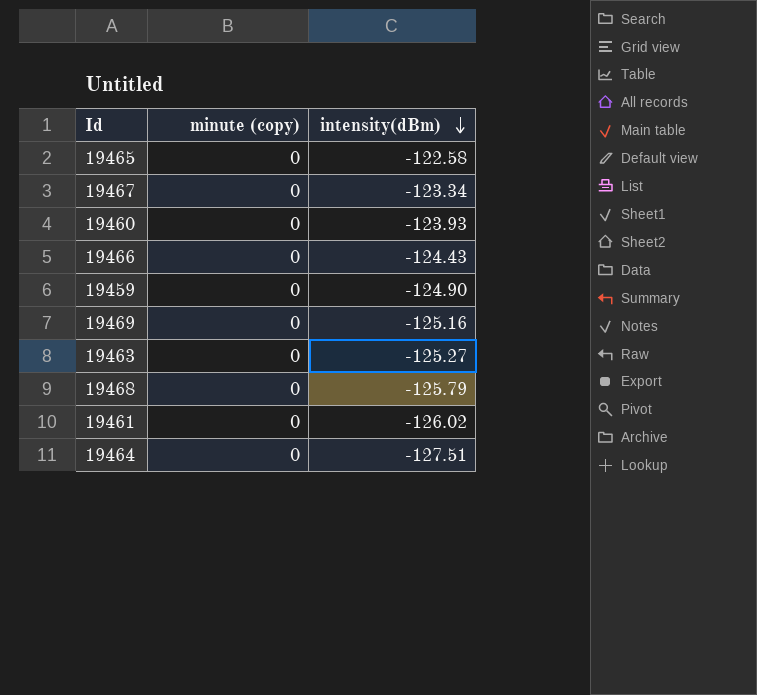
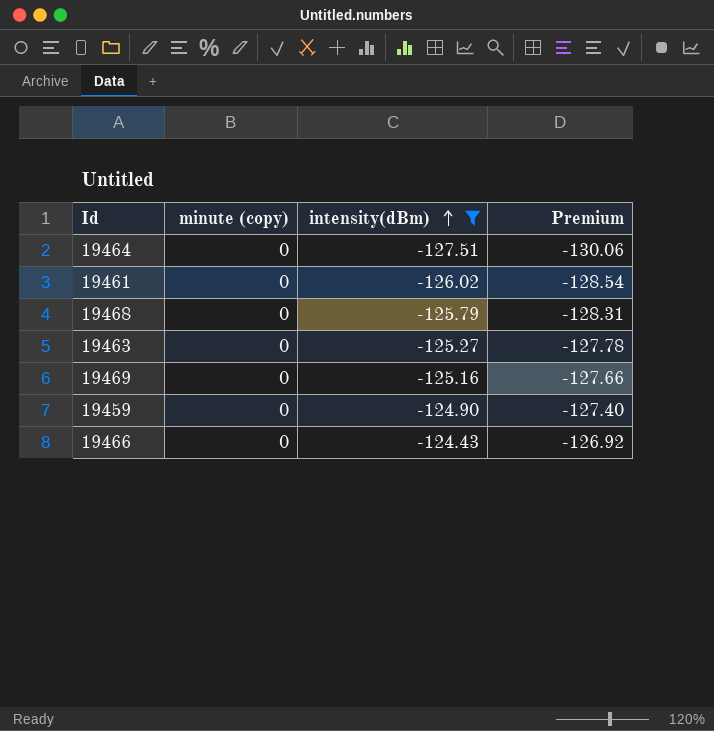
filter: none -> intensity(dBm) <= -124.43
row order: intensity(dBm) descending -> intensity(dBm) ascending
column Premium | formula: none -> [intensity(dBm)] * 1.02

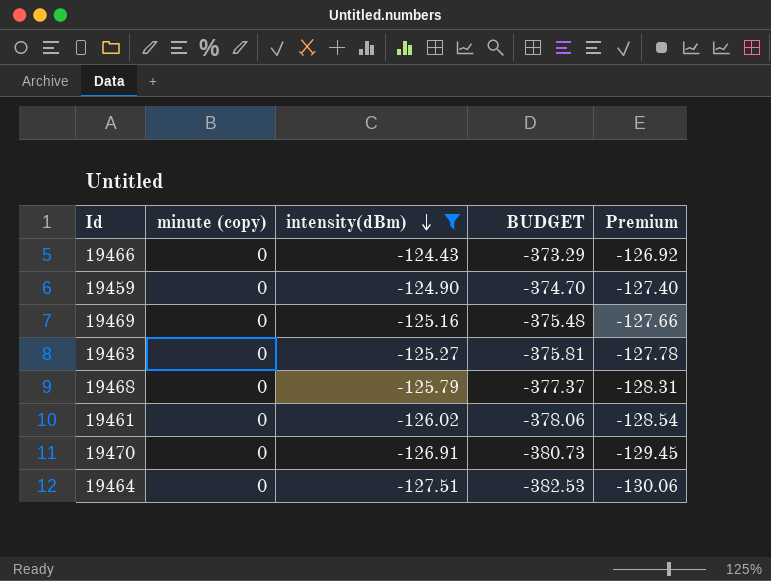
row order: intensity(dBm) ascending -> intensity(dBm) descending
column BUDGET | formula: none -> [intensity(dBm)] * 3
row 19470: none -> 0 | -126.91 | -380.73 | -129.45

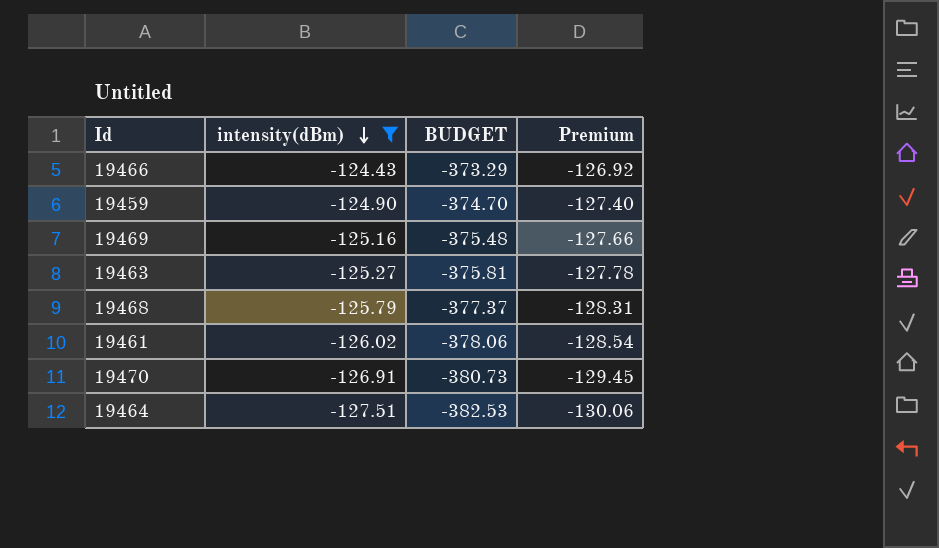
column minute (copy) | position: 2 -> none

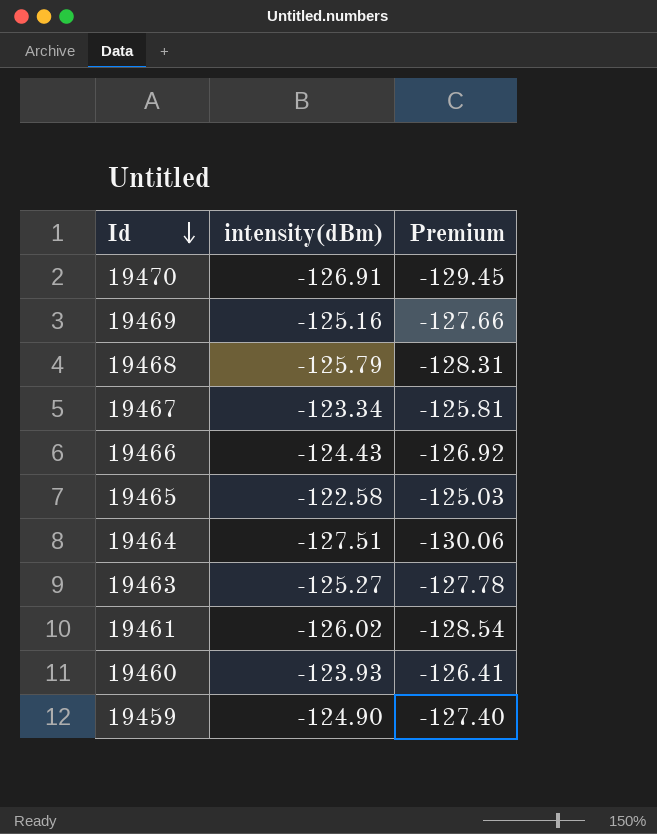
filter: intensity(dBm) <= -124.43 -> none
row order: intensity(dBm) descending -> Id descending
column BUDGET | formula: [intensity(dBm)] * 3 -> none

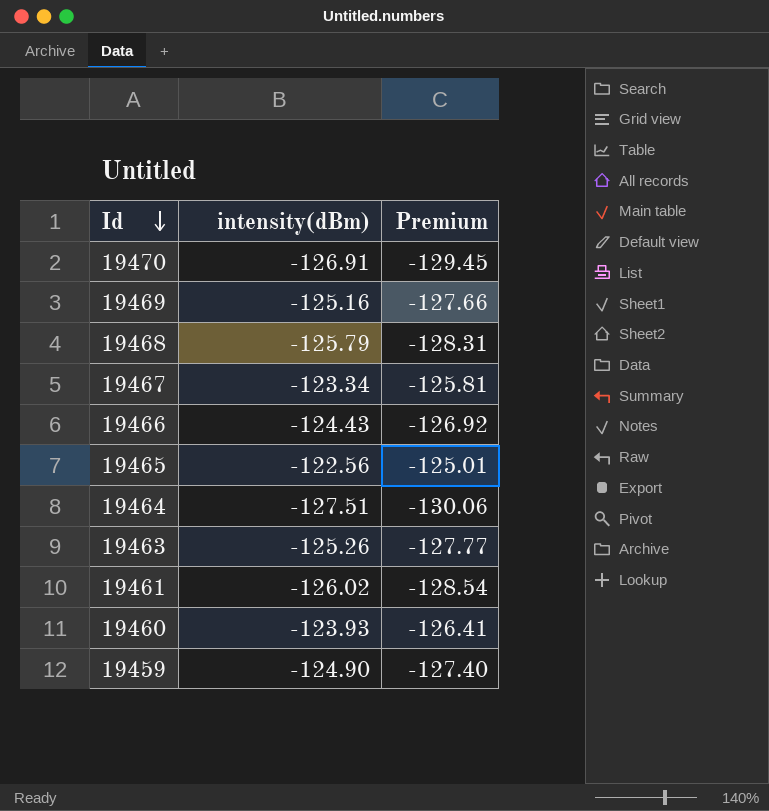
19465 | intensity(dBm): -122.58 -> -122.56
19465 | Premium: -125.03 -> -125.01
19463 | intensity(dBm): -125.27 -> -125.26
19463 | Premium: -127.78 -> -127.77

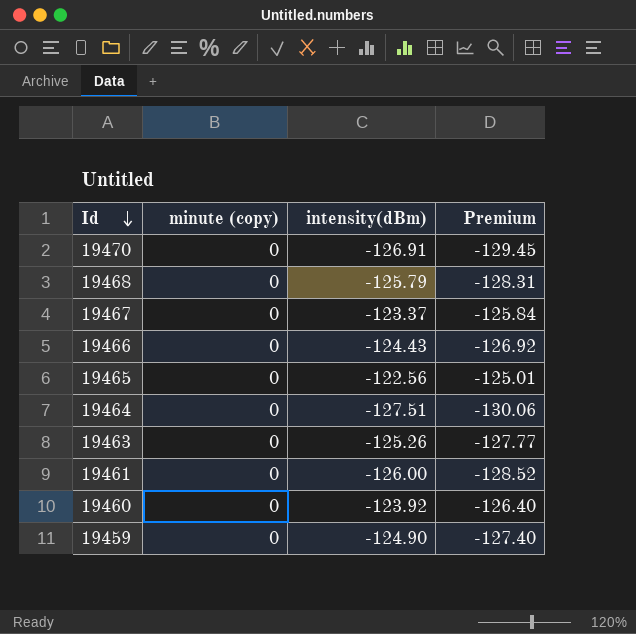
column minute (copy) | position: none -> 2
row 19469: -125.16 | -127.66 -> none
19467 | intensity(dBm): -123.34 -> -123.37
19467 | Premium: -125.81 -> -125.84
19461 | intensity(dBm): -126.02 -> -126.00
19461 | Premium: -128.54 -> -128.52
19460 | intensity(dBm): -123.93 -> -123.92
19460 | Premium: -126.41 -> -126.40

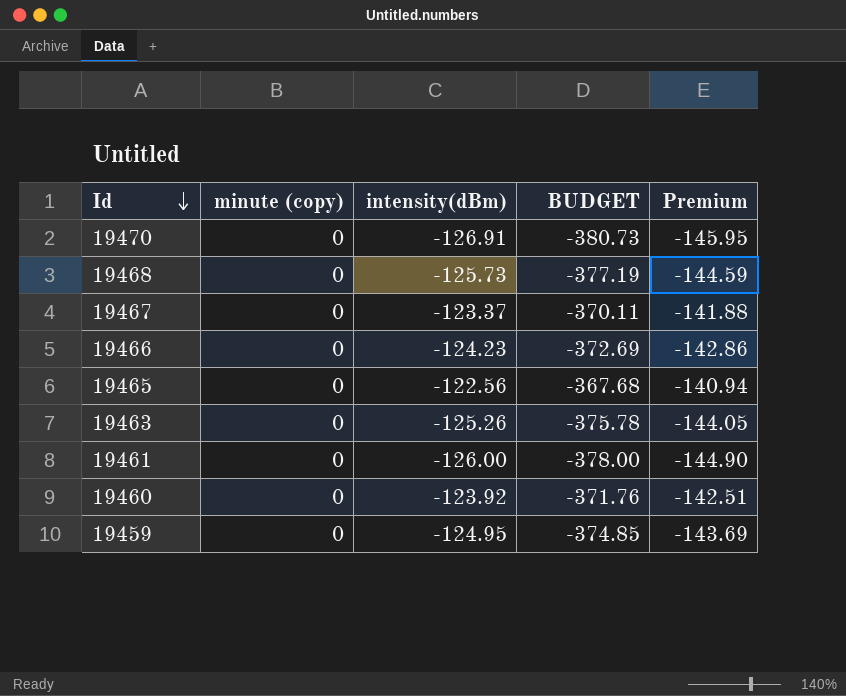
column BUDGET | formula: none -> [intensity(dBm)] * 3
column Premium | formula: [intensity(dBm)] * 1.02 -> [intensity(dBm)] * 1.15
row 19464: 0 | -127.51 | -130.06 -> none
19468 | intensity(dBm): -125.79 -> -125.73
19466 | intensity(dBm): -124.43 -> -124.23
19459 | intensity(dBm): -124.90 -> -124.95

